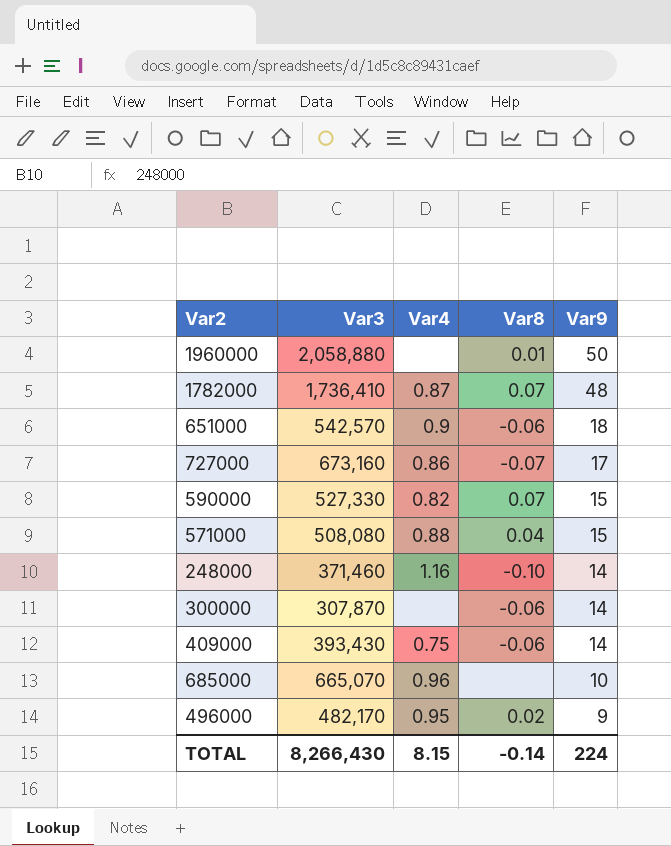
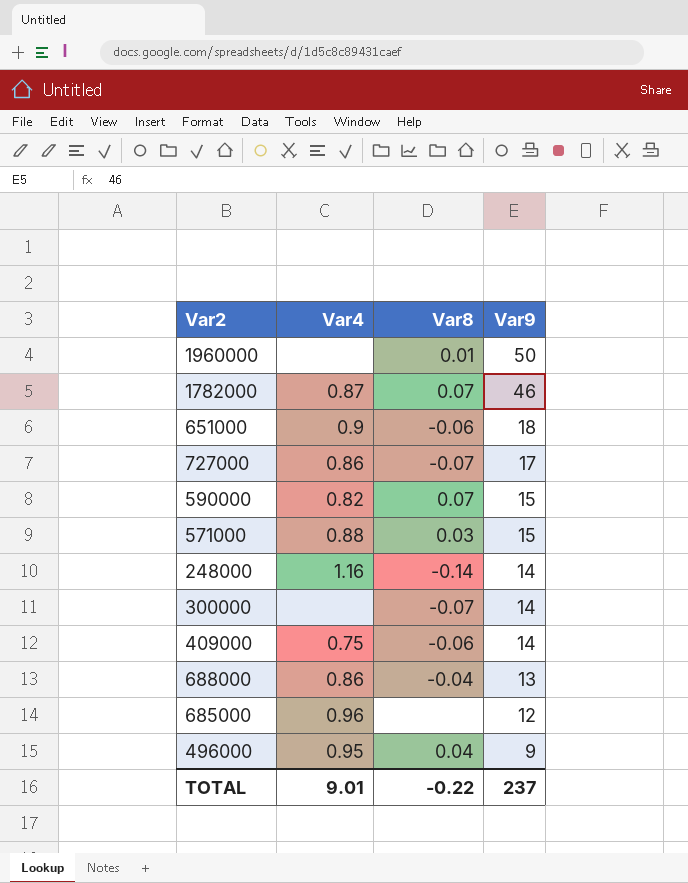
column Var3 | position: 2 -> none
1782000 | Var9: 48 -> 46
571000 | Var8: 0.04 -> 0.03
248000 | Var8: -0.10 -> -0.14
300000 | Var8: -0.06 -> -0.07
row 688000: none -> 0.86 | -0.04 | 13
685000 | Var9: 10 -> 12
496000 | Var8: 0.02 -> 0.04
TOTAL | Var4: 8.15 -> 9.01
TOTAL | Var8: -0.14 -> -0.22
TOTAL | Var9: 224 -> 237

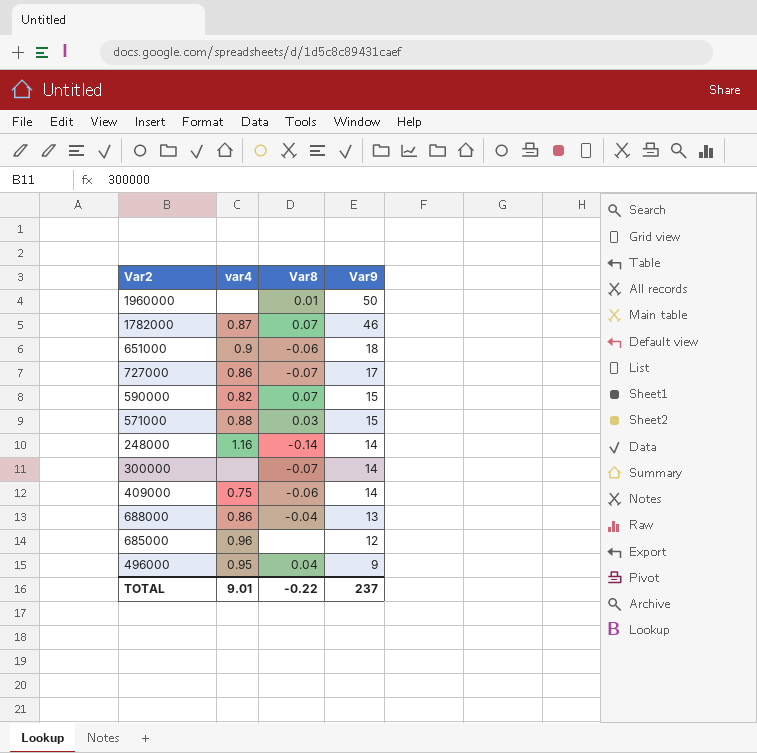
column name: Var4 -> var4

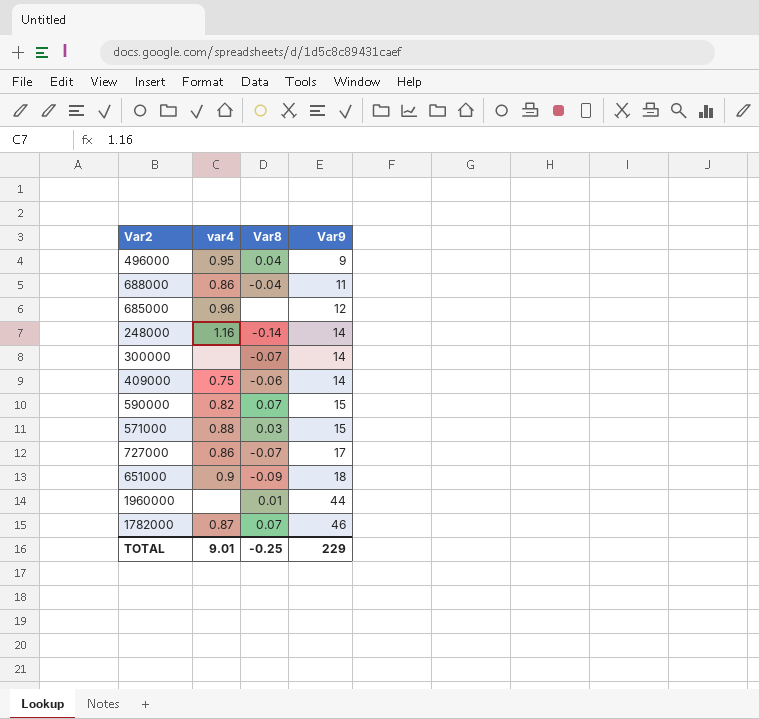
row order: Var9 descending -> Var9 ascending
688000 | Var9: 13 -> 11
651000 | Var8: -0.06 -> -0.09
1960000 | Var9: 50 -> 44
TOTAL | Var8: -0.22 -> -0.25
TOTAL | Var9: 237 -> 229

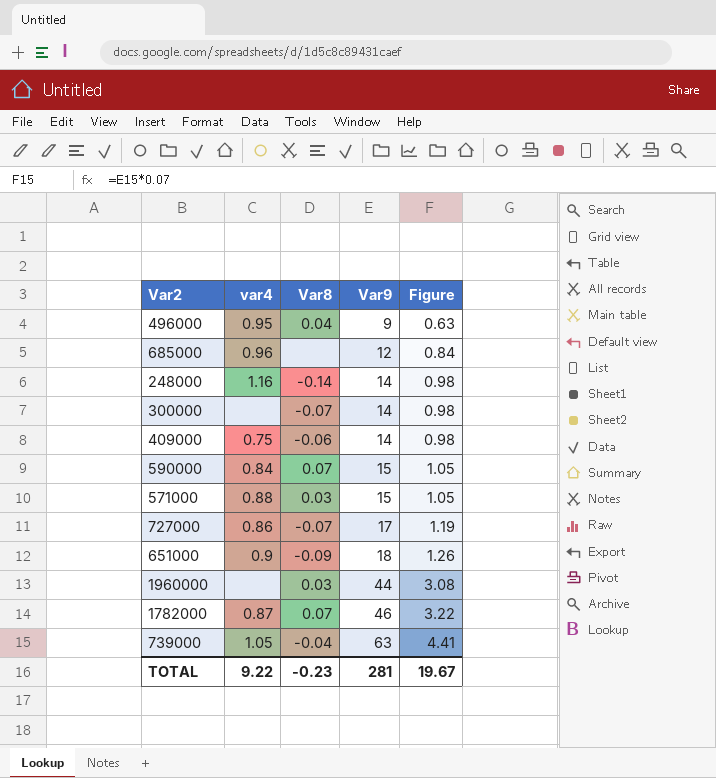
column Figure | formula: none -> [Var9] * 0.07
row 688000: 0.86 | -0.04 | 11 -> none
590000 | var4: 0.82 -> 0.84
1960000 | Var8: 0.01 -> 0.03
row 739000: none -> 1.05 | -0.04 | 63 | 4.41
TOTAL | var4: 9.01 -> 9.22
TOTAL | Var8: -0.25 -> -0.23
TOTAL | Var9: 229 -> 281

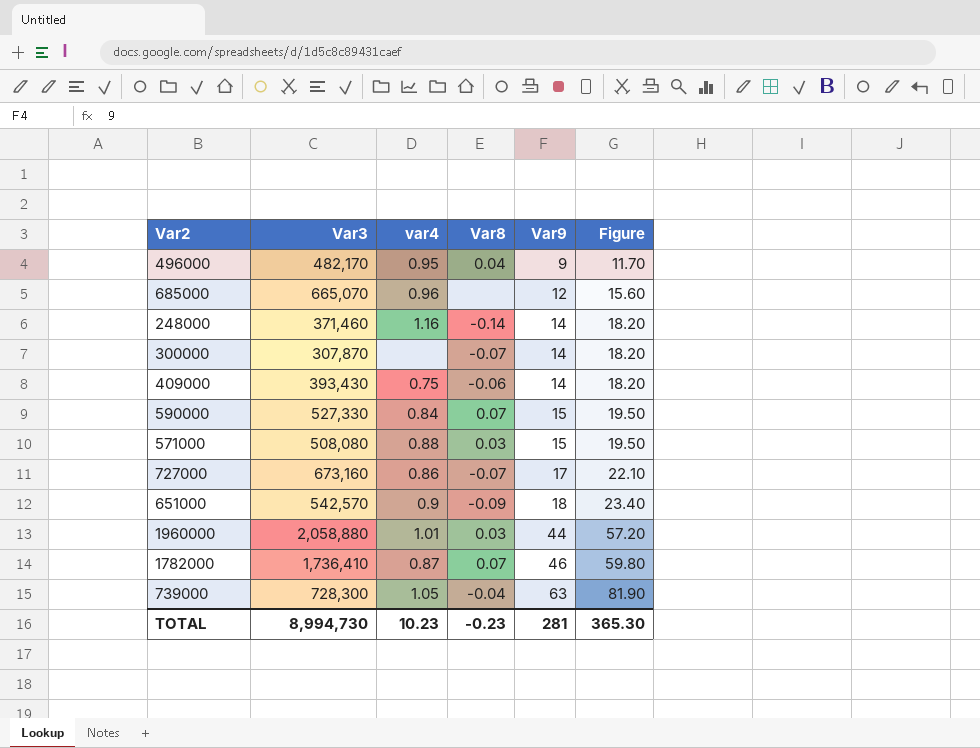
column Var3 | position: none -> 2
column Figure | formula: [Var9] * 0.07 -> [Var9] * 1.3
1960000 | var4: none -> 1.01
TOTAL | var4: 9.22 -> 10.23
TOTAL | Figure: 19.67 -> 365.30

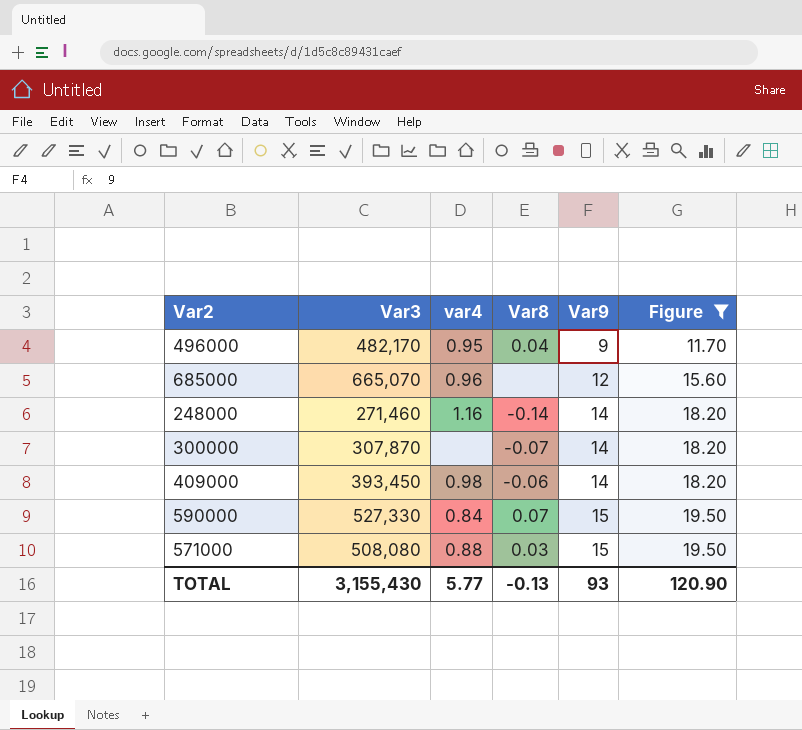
filter: none -> Figure <= 19.50
248000 | Var3: 371,460 -> 271,460
409000 | Var3: 393,430 -> 393,450
409000 | var4: 0.75 -> 0.98
TOTAL | Var3: 8,994,730 -> 3,155,430
TOTAL | var4: 10.23 -> 5.77
TOTAL | Var8: -0.23 -> -0.13
TOTAL | Var9: 281 -> 93
TOTAL | Figure: 365.30 -> 120.90

